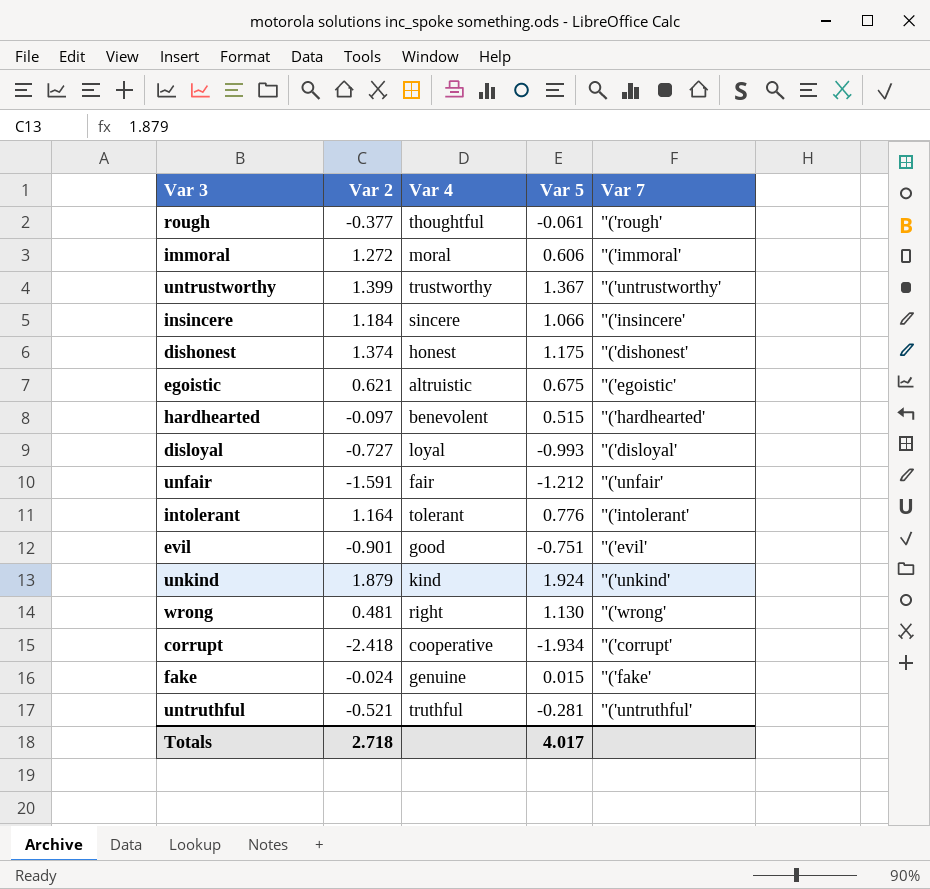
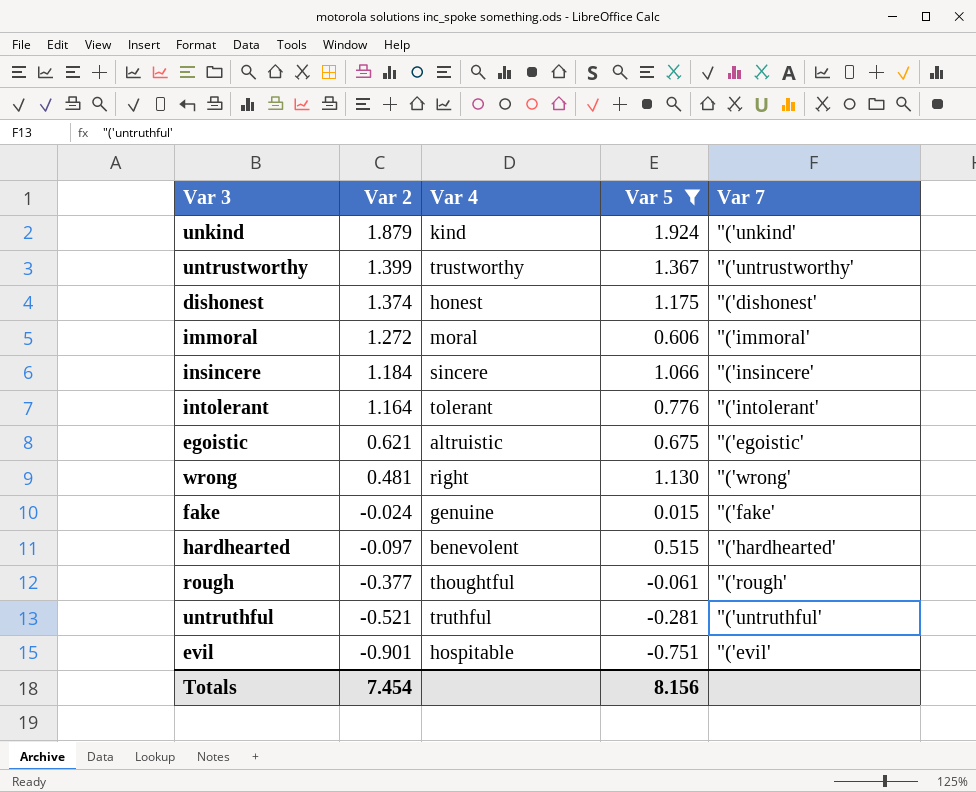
filter: none -> Var 5 >= -0.751
row order: none -> Var 2 descending
evil | Var 4: good -> hospitable
Totals | Var 2: 2.718 -> 7.454
Totals | Var 5: 4.017 -> 8.156

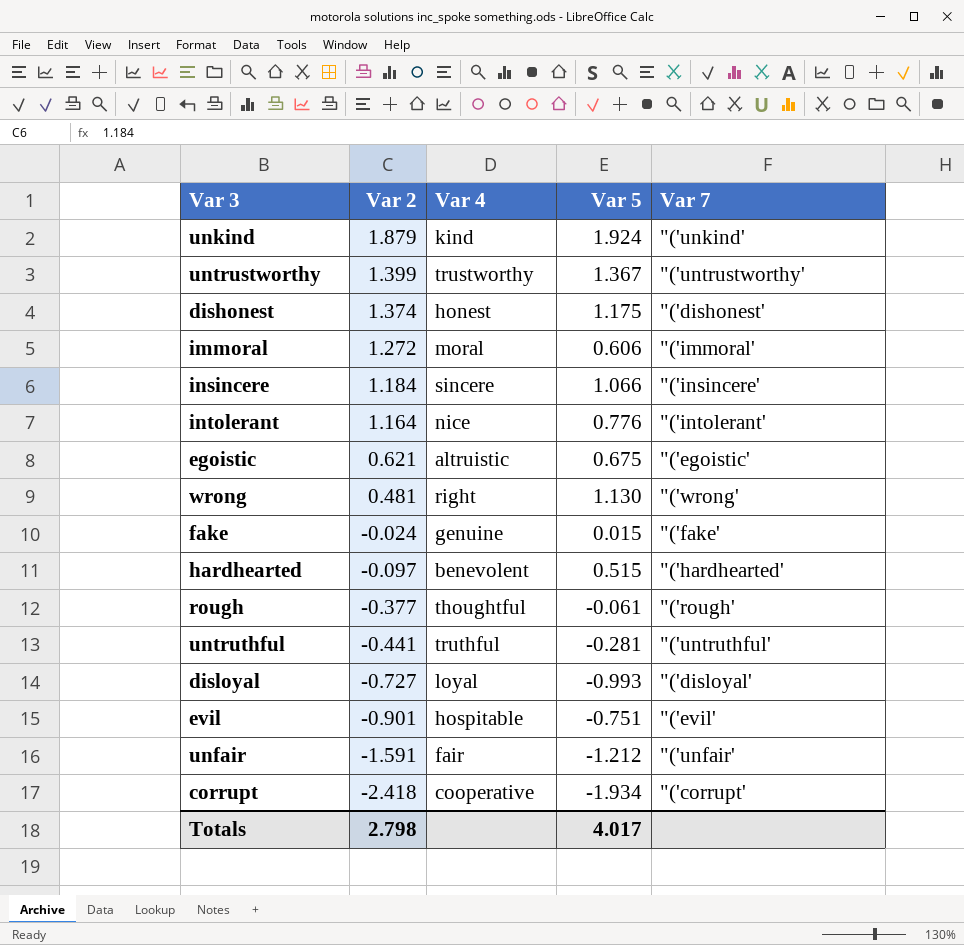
filter: Var 5 >= -0.751 -> none
intolerant | Var 4: tolerant -> nice
untruthful | Var 2: -0.521 -> -0.441
Totals | Var 2: 7.454 -> 2.798
Totals | Var 5: 8.156 -> 4.017

